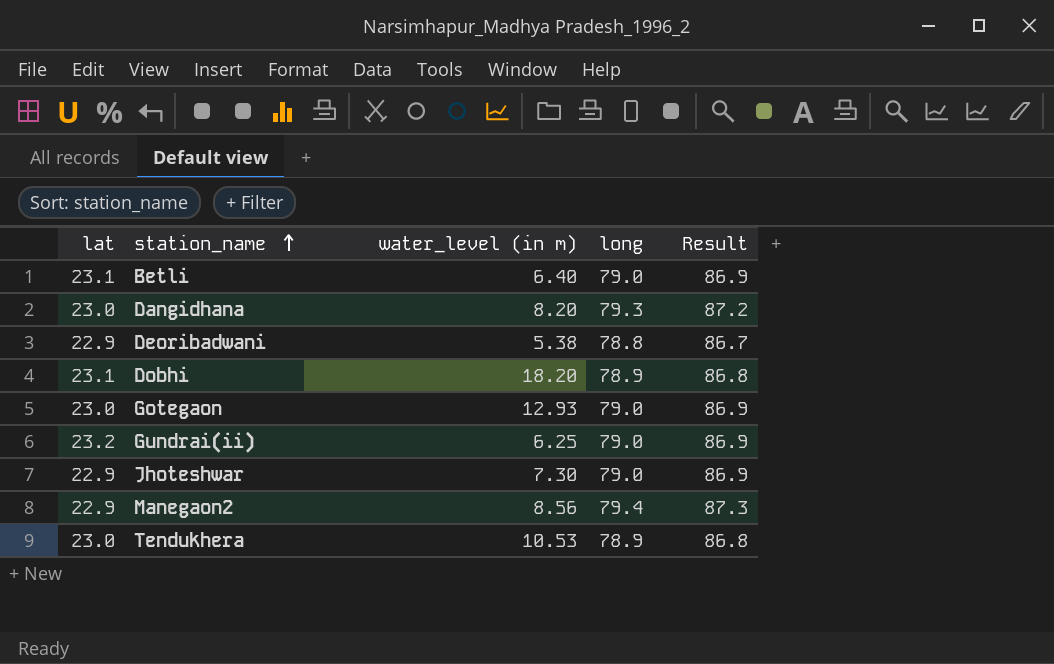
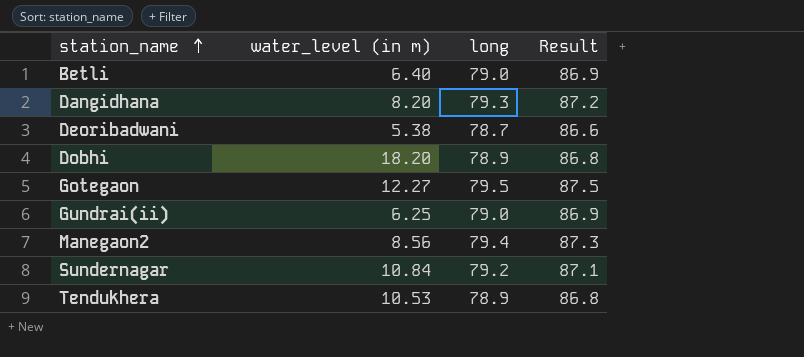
column lat | position: 1 -> none
row Jhoteshwar: 22.9 | 7.30 | 79.0 | 86.9 -> none
Deoribadwani | long: 78.8 -> 78.7
Deoribadwani | Result: 86.7 -> 86.6
Gotegaon | water_level (in m): 12.93 -> 12.27
Gotegaon | long: 79.0 -> 79.5
Gotegaon | Result: 86.9 -> 87.5
row Sundernagar: none -> 10.84 | 79.2 | 87.1

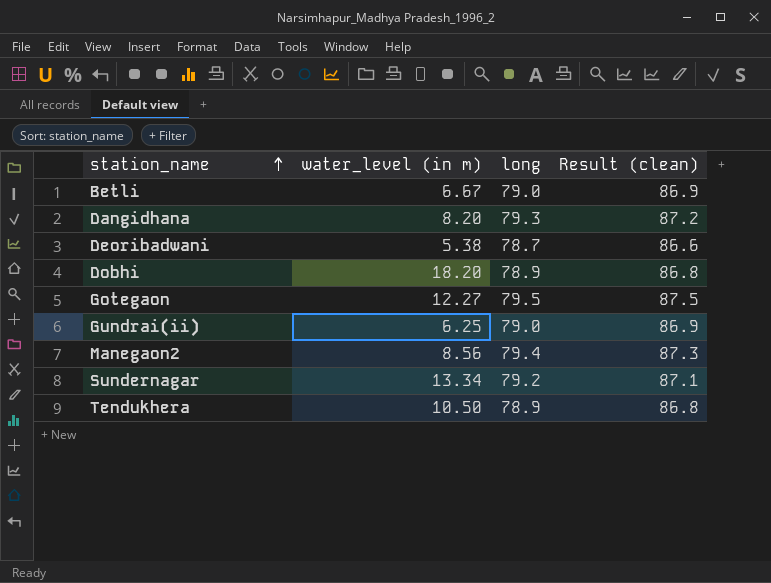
column name: Result -> Result (clean)
Betli | water_level (in m): 6.40 -> 6.67
Sundernagar | water_level (in m): 10.84 -> 13.34
Tendukhera | water_level (in m): 10.53 -> 10.50

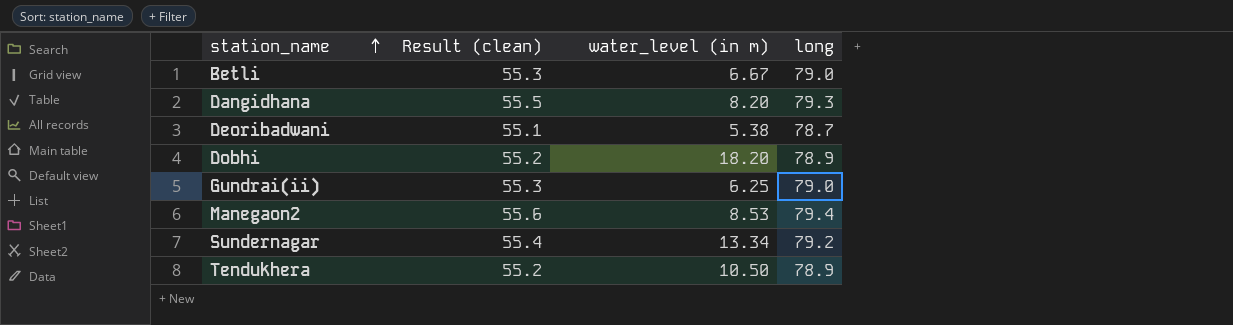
column Result (clean) | formula: [long] * 1.1 -> [long] * 0.7
column Result (clean) | position: 4 -> 2
row Gotegaon: 12.27 | 79.5 | 87.5 -> none
Manegaon2 | water_level (in m): 8.56 -> 8.53

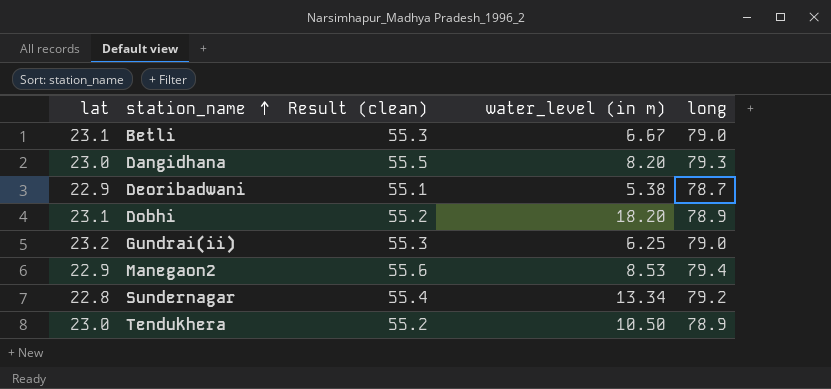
column lat | position: none -> 1

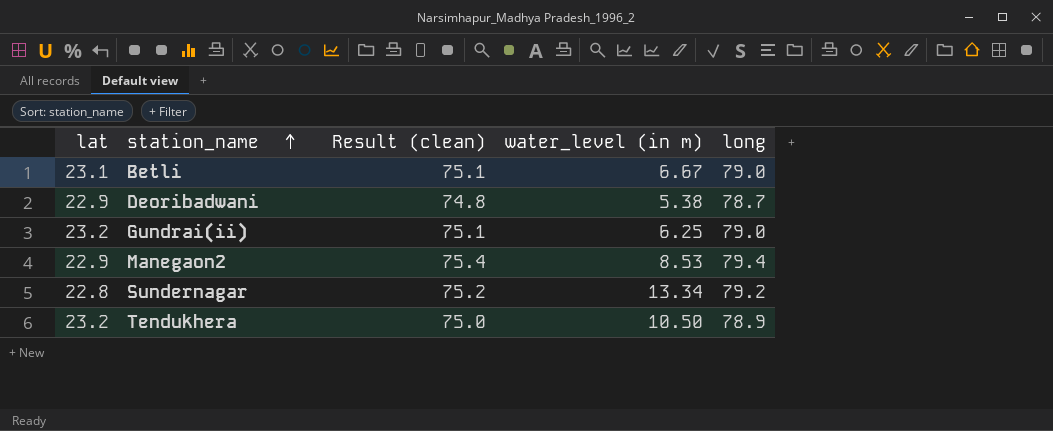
column Result (clean) | formula: [long] * 0.7 -> [long] * 0.95
row Dangidhana: 23.0 | 55.5 | 8.20 | 79.3 -> none
row Dobhi: 23.1 | 55.2 | 18.20 | 78.9 -> none
Tendukhera | lat: 23.0 -> 23.2

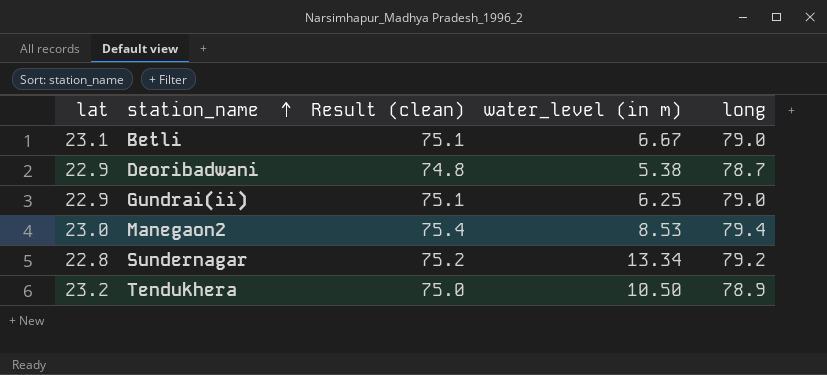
Gundrai(ii) | lat: 23.2 -> 22.9
Manegaon2 | lat: 22.9 -> 23.0

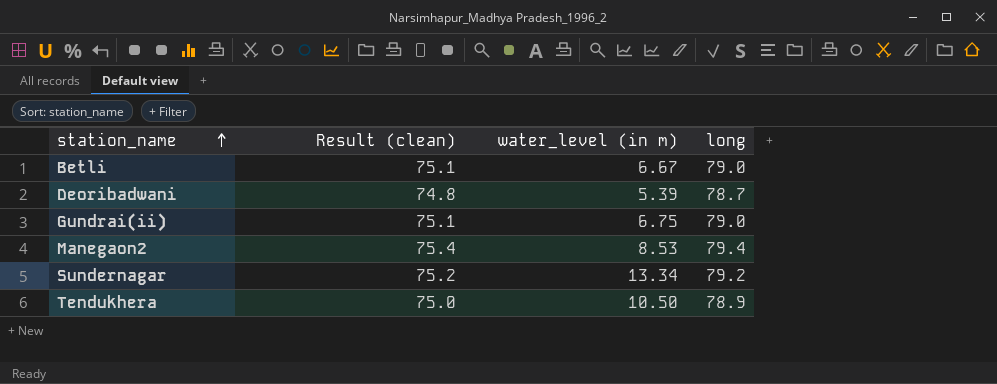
column lat | position: 1 -> none
Deoribadwani | water_level (in m): 5.38 -> 5.39
Gundrai(ii) | water_level (in m): 6.25 -> 6.75

